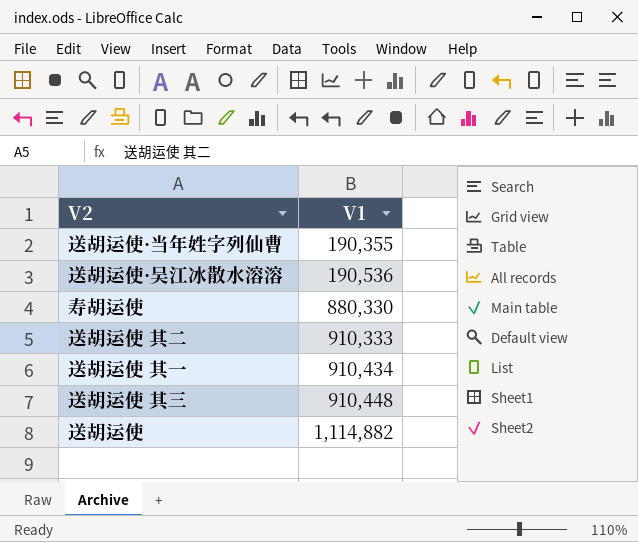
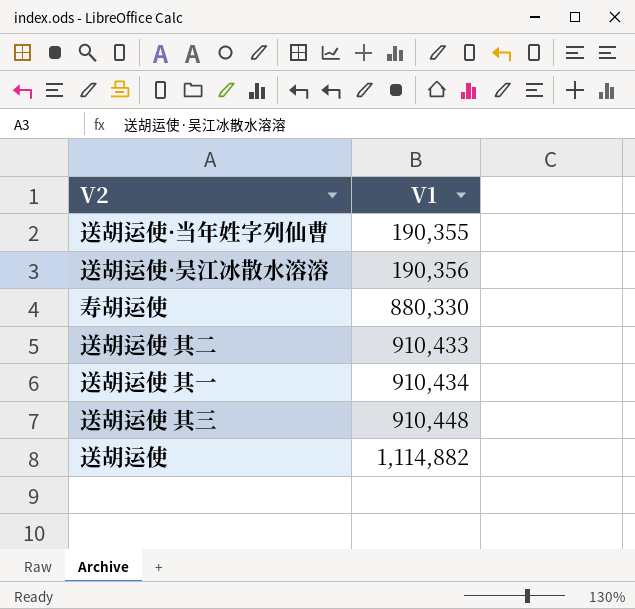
送胡运使·吴江冰散水溶溶 | V1: 190,536 -> 190,356
送胡运使 其二 | V1: 910,333 -> 910,433

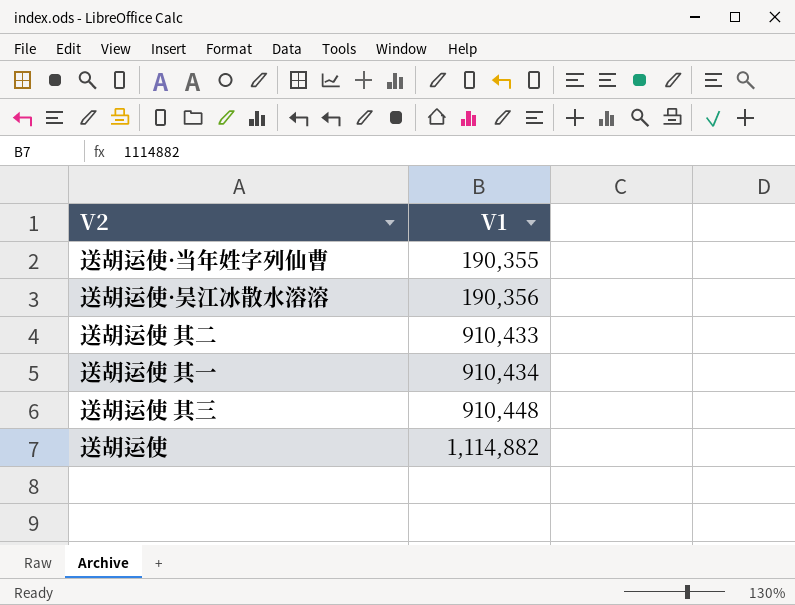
row 寿胡运使: 880,330 -> none

